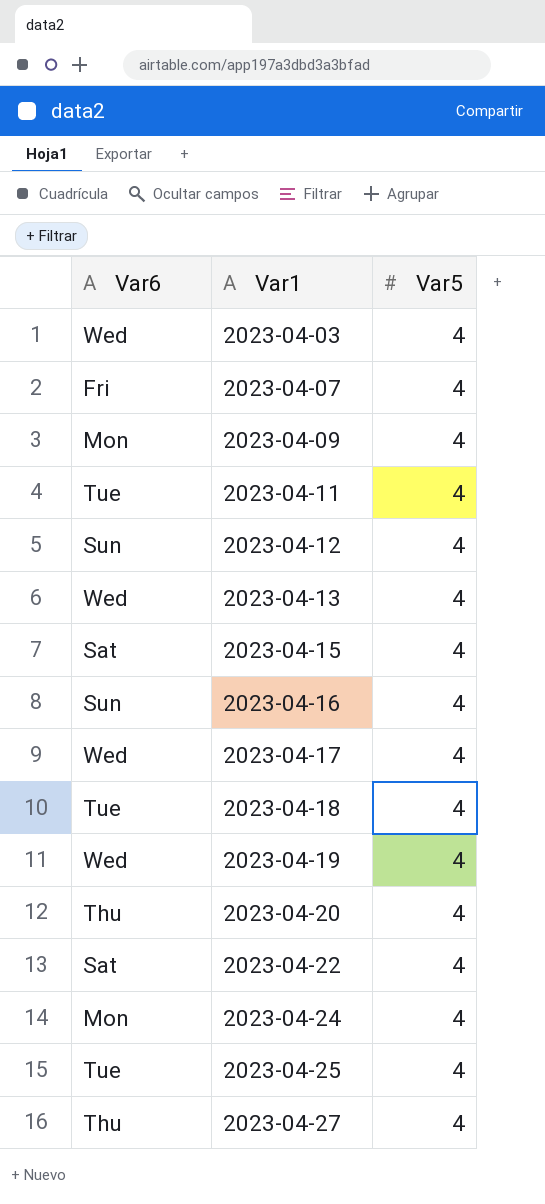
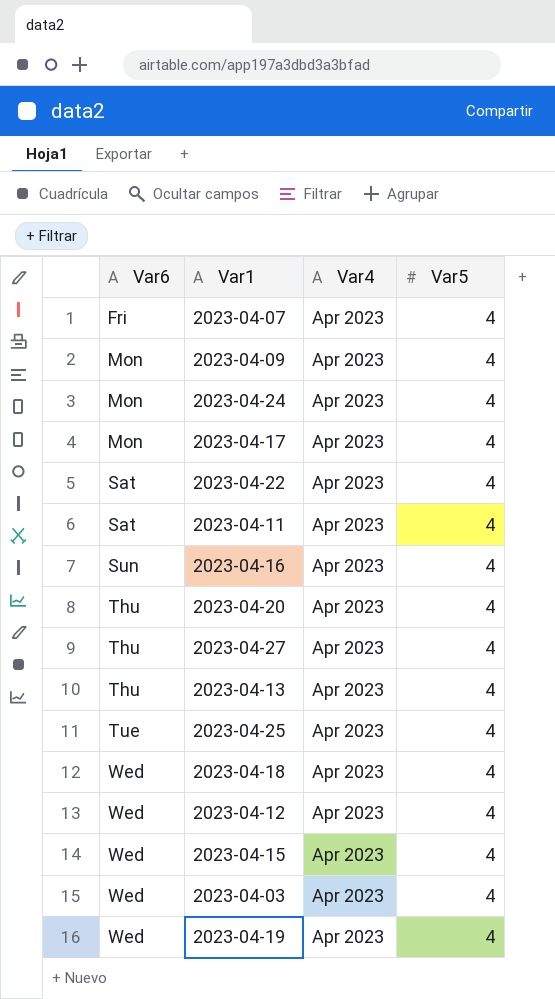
row order: Var1 ascending -> Var6 ascending
column Var4 | position: none -> 3
2023-04-17 | Var6: Wed -> Mon
2023-04-11 | Var6: Tue -> Sat
2023-04-13 | Var6: Wed -> Thu
2023-04-18 | Var6: Tue -> Wed
2023-04-12 | Var6: Sun -> Wed
2023-04-15 | Var6: Sat -> Wed

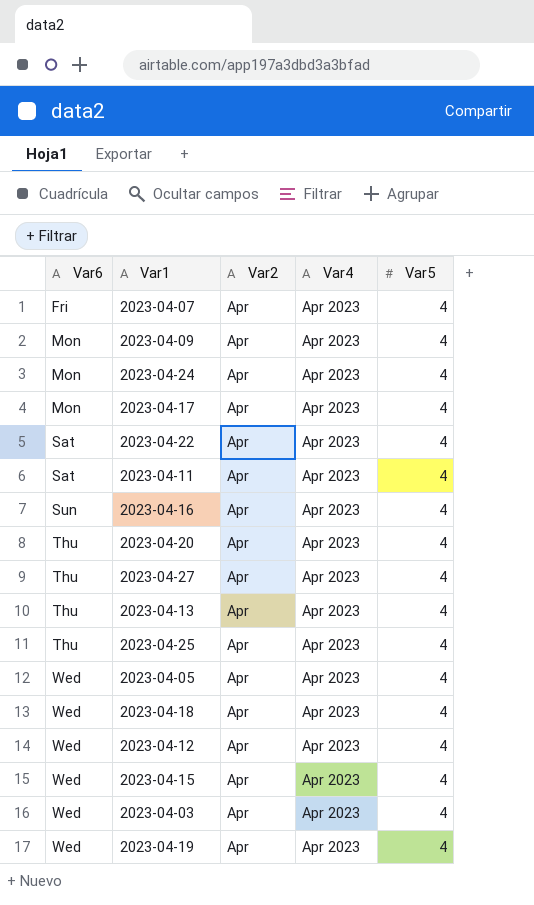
column Var2 | position: none -> 3
2023-04-25 | Var6: Tue -> Thu
row 2023-04-05: none -> Wed | Apr | Apr 2023 | 4

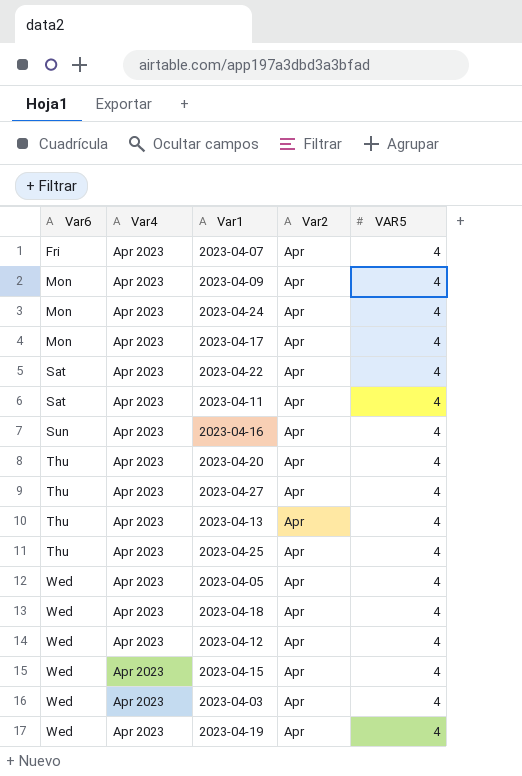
column Var4 | position: 4 -> 2
column name: Var5 -> VAR5

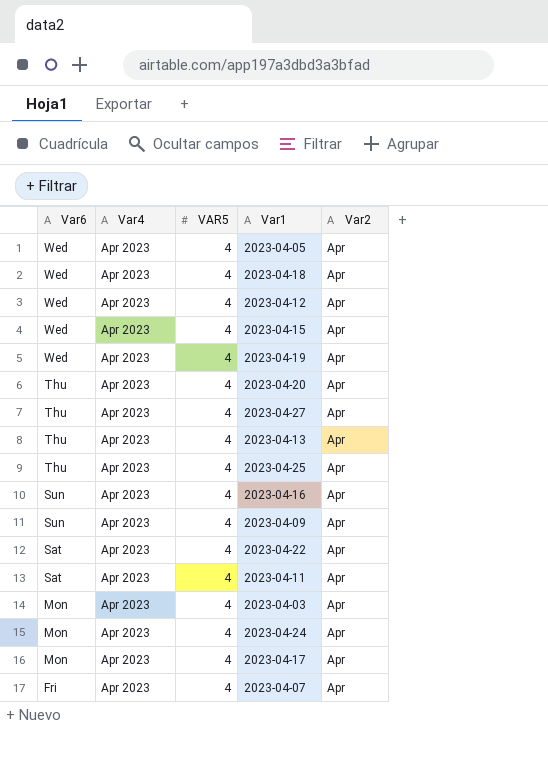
row order: Var6 ascending -> Var6 descending
column VAR5 | position: 5 -> 3
2023-04-09 | Var6: Mon -> Sun
2023-04-03 | Var6: Wed -> Mon

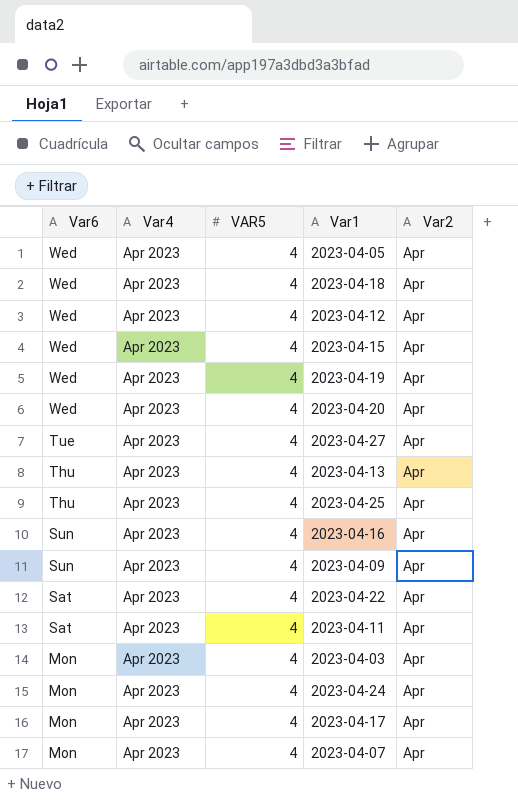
2023-04-20 | Var6: Thu -> Wed
2023-04-27 | Var6: Thu -> Tue
2023-04-07 | Var6: Fri -> Mon

